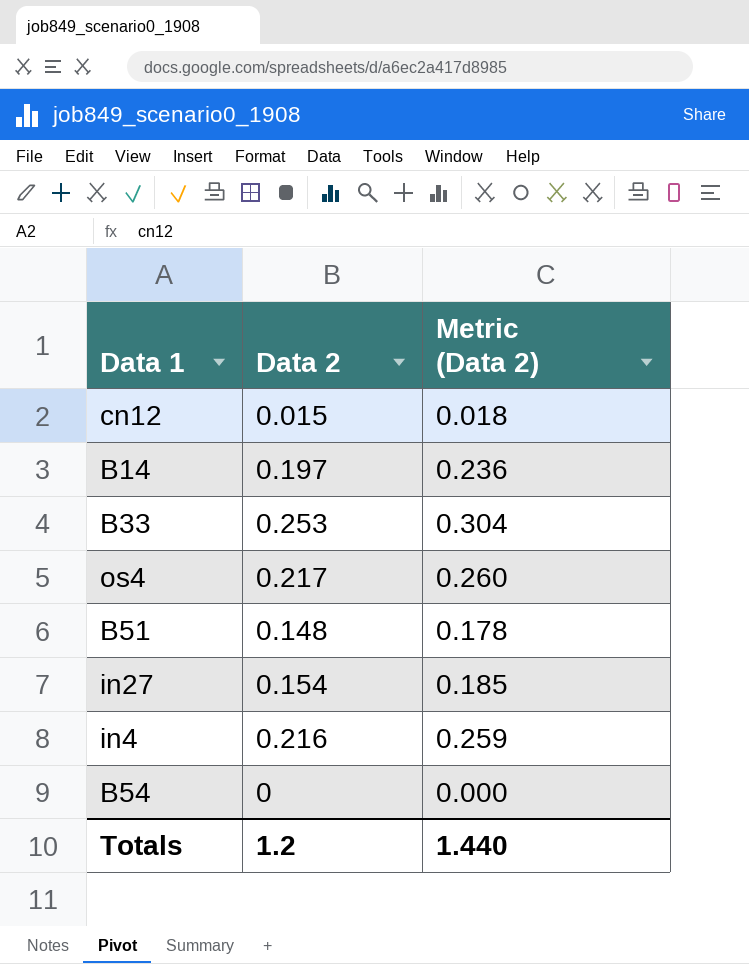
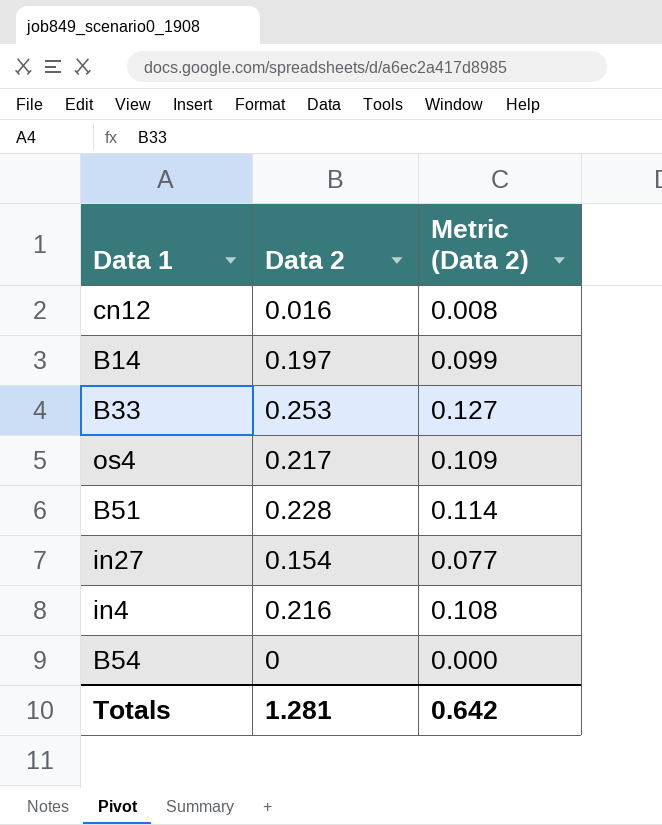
column Metric (Data 2) | formula: [Data 2] * 1.2 -> [Data 2] * 0.5
cn12 | Data 2: 0.015 -> 0.016
B51 | Data 2: 0.148 -> 0.228
Totals | Data 2: 1.2 -> 1.281
Totals | Metric (Data 2): 1.440 -> 0.642

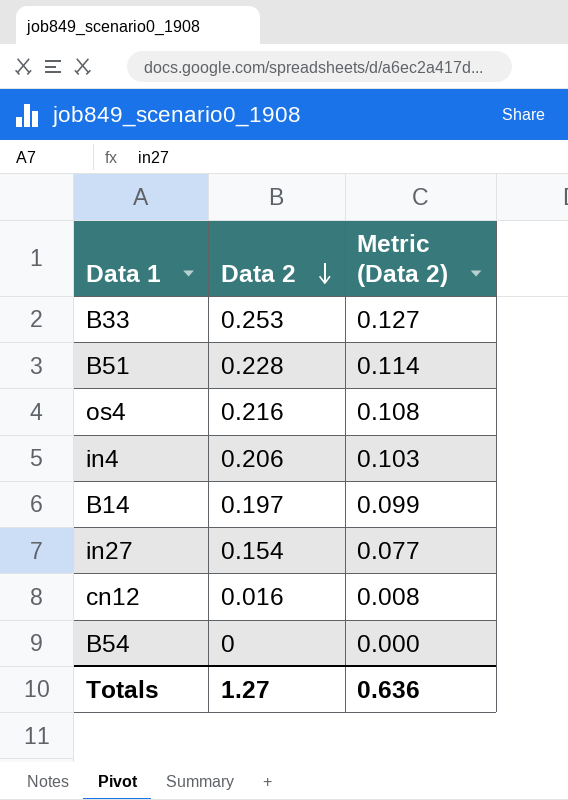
row order: none -> Data 2 descending
os4 | Data 2: 0.217 -> 0.216
os4 | Metric (Data 2): 0.109 -> 0.108
in4 | Data 2: 0.216 -> 0.206
in4 | Metric (Data 2): 0.108 -> 0.103
Totals | Data 2: 1.281 -> 1.27
Totals | Metric (Data 2): 0.642 -> 0.636

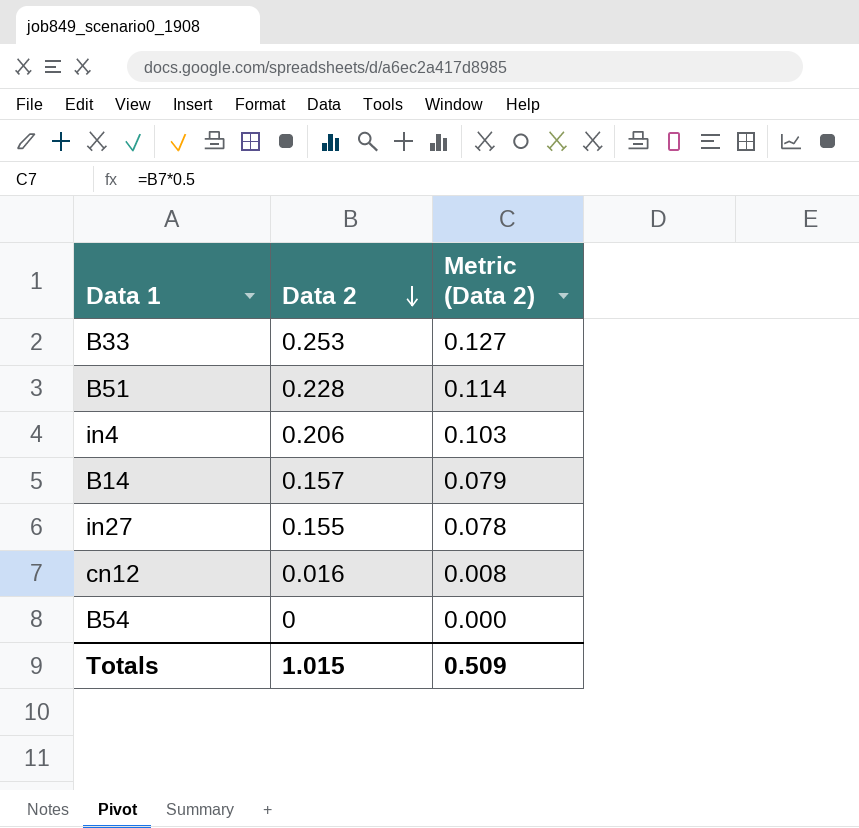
row os4: 0.216 | 0.108 -> none
B14 | Data 2: 0.197 -> 0.157
B14 | Metric (Data 2): 0.099 -> 0.079
in27 | Data 2: 0.154 -> 0.155
in27 | Metric (Data 2): 0.077 -> 0.078
Totals | Data 2: 1.27 -> 1.015
Totals | Metric (Data 2): 0.636 -> 0.509

